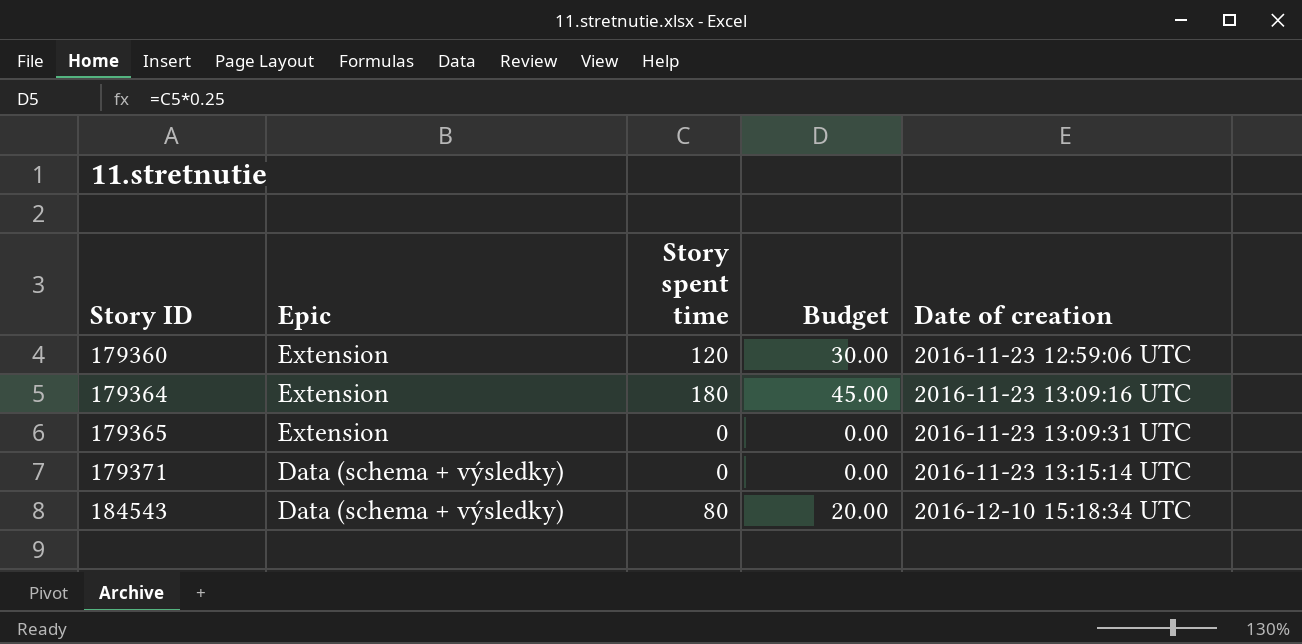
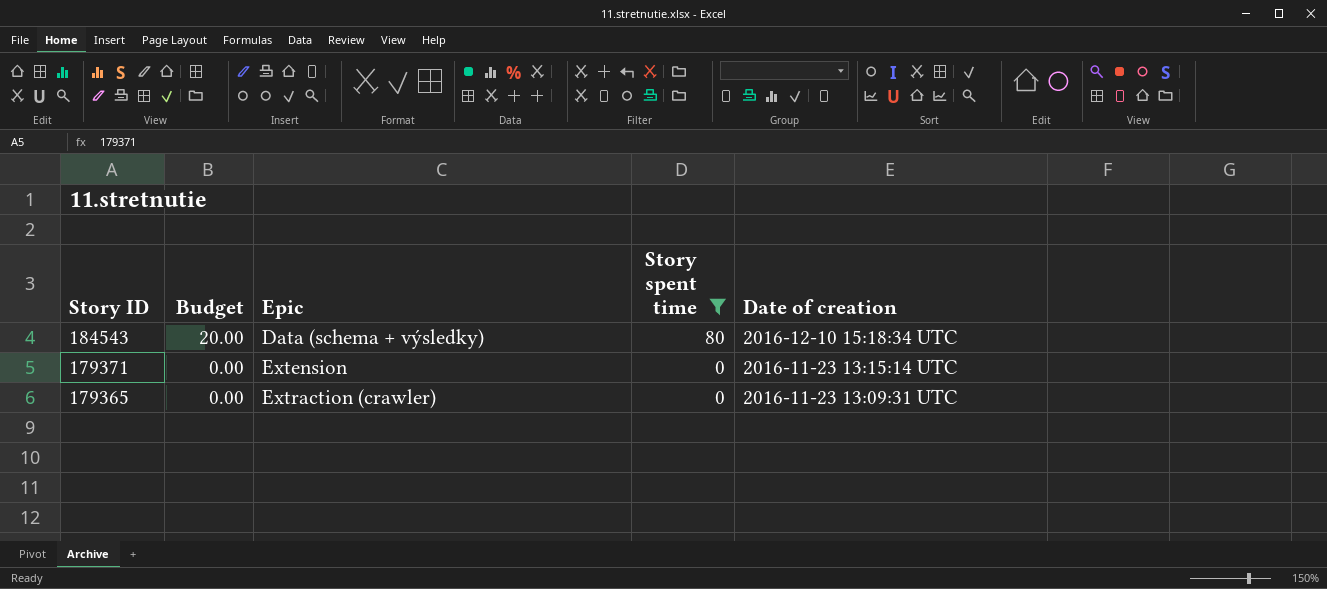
filter: none -> Story spent time <= 80
row order: Story ID ascending -> Story ID descending
column Budget | position: 4 -> 2
179371 | Epic: Data (schema + výsledky) -> Extension
179365 | Epic: Extension -> Extraction (crawler)

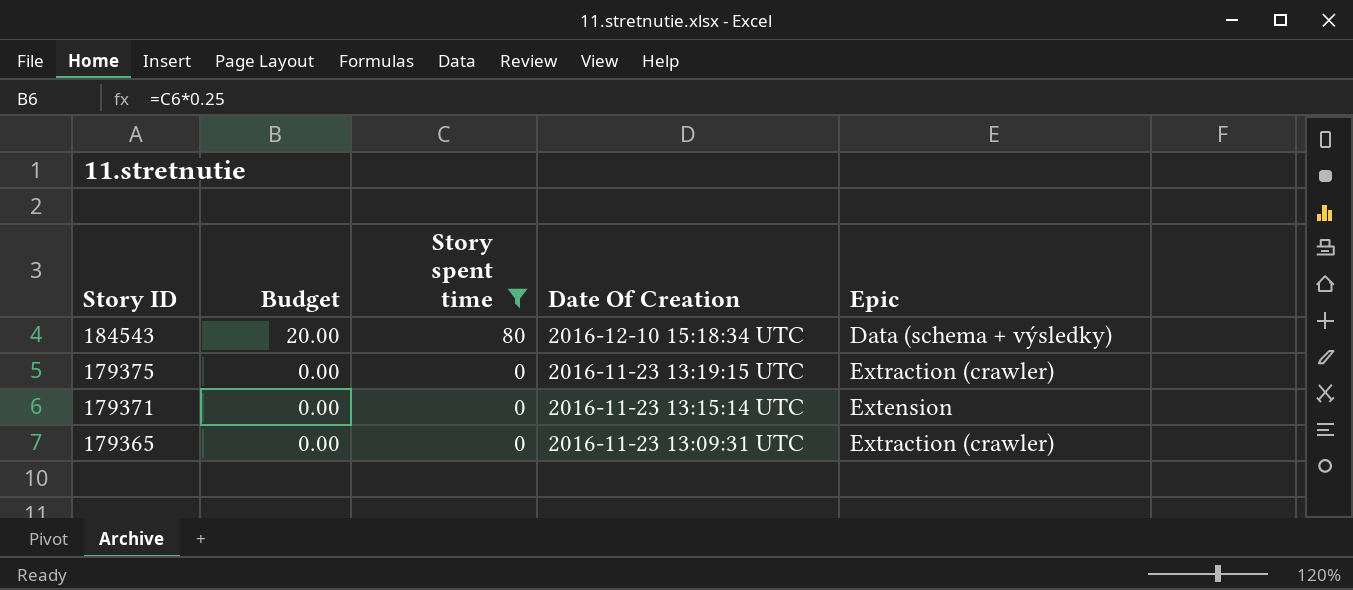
column name: Date of creation -> Date Of Creation
column Epic | position: 3 -> 5
row 179375: none -> 0.00 | 0 | 2016-11-23 13:19:15 UTC | Extraction (crawler)

